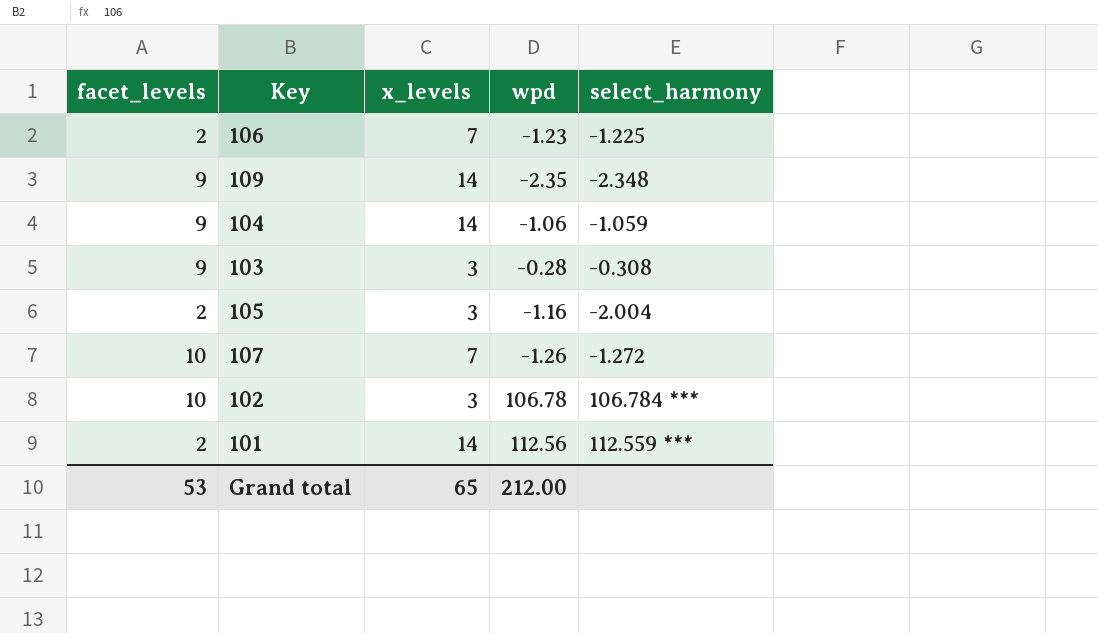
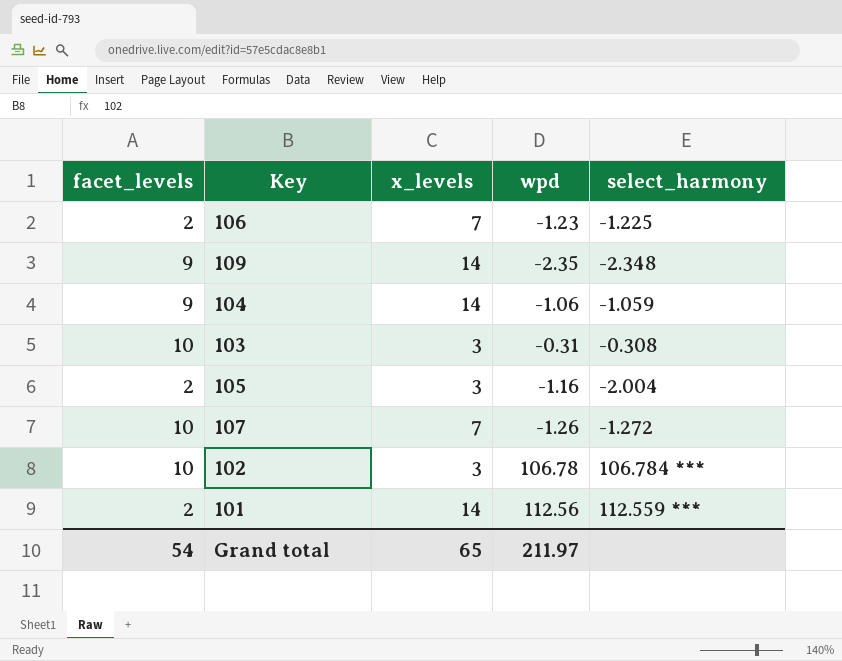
103 | facet_levels: 9 -> 10
103 | wpd: -0.28 -> -0.31
Grand total | facet_levels: 53 -> 54
Grand total | wpd: 212.00 -> 211.97

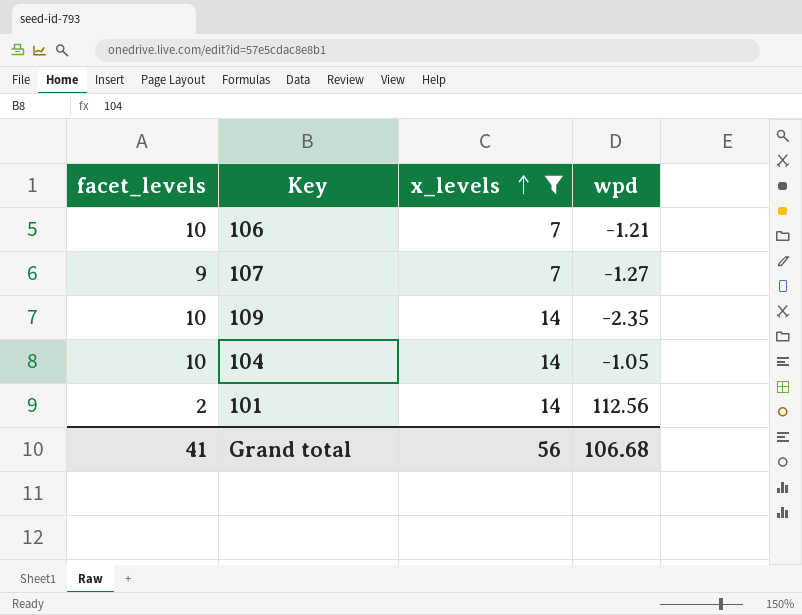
filter: none -> x_levels != 3
row order: none -> x_levels ascending
column select_harmony | position: 5 -> none
106 | facet_levels: 2 -> 10
106 | wpd: -1.23 -> -1.21
107 | facet_levels: 10 -> 9
107 | wpd: -1.26 -> -1.27
109 | facet_levels: 9 -> 10
104 | facet_levels: 9 -> 10
104 | wpd: -1.06 -> -1.05
Grand total | facet_levels: 54 -> 41
Grand total | x_levels: 65 -> 56
Grand total | wpd: 211.97 -> 106.68

